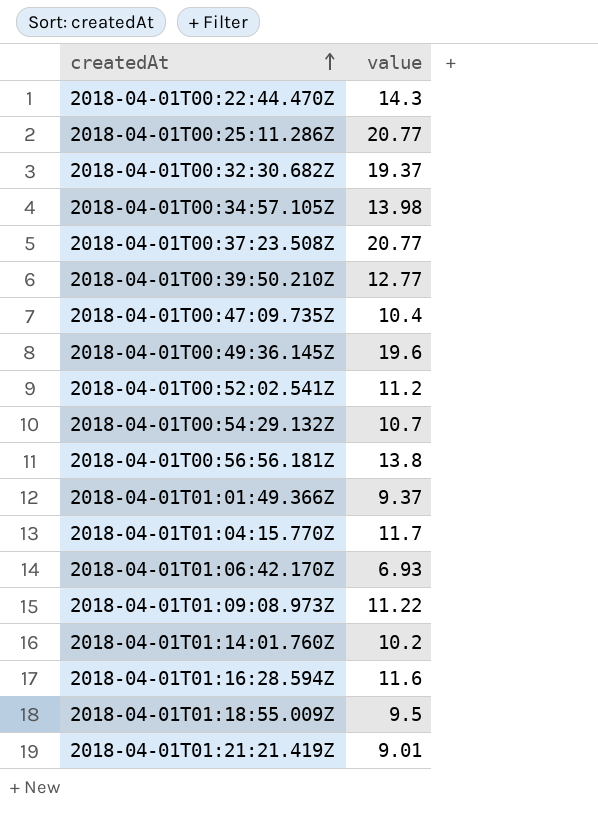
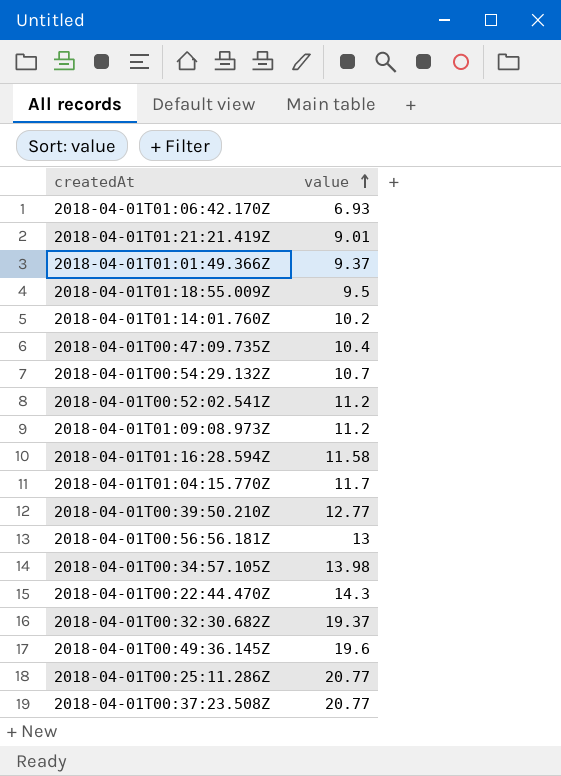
row order: createdAt ascending -> value ascending
2018-04-01T01:09:08.973Z | value: 11.22 -> 11.2
2018-04-01T01:16:28.594Z | value: 11.6 -> 11.58
2018-04-01T00:56:56.181Z | value: 13.8 -> 13

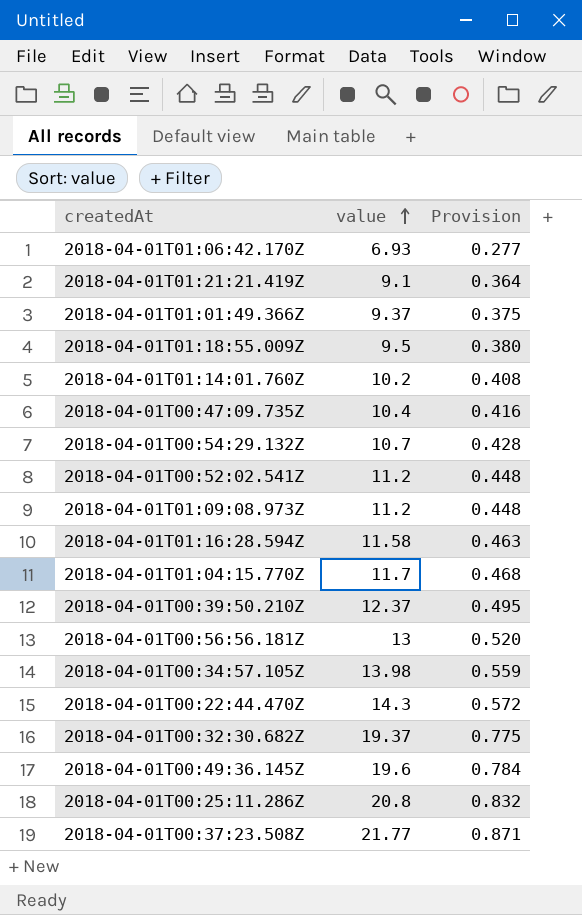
column Provision | formula: none -> [value] * 0.04
2018-04-01T01:21:21.419Z | value: 9.01 -> 9.1
2018-04-01T00:39:50.210Z | value: 12.77 -> 12.37
2018-04-01T00:25:11.286Z | value: 20.77 -> 20.8
2018-04-01T00:37:23.508Z | value: 20.77 -> 21.77

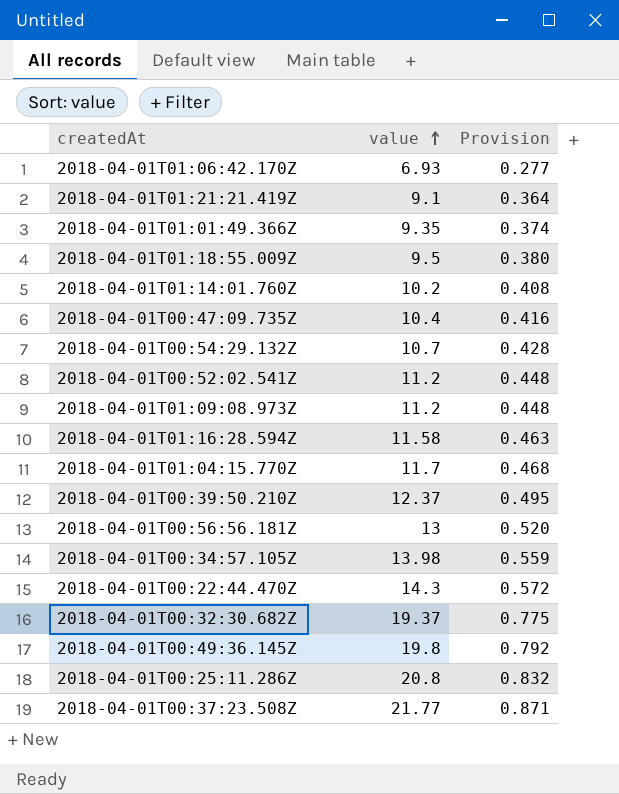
2018-04-01T01:01:49.366Z | value: 9.37 -> 9.35
2018-04-01T01:01:49.366Z | Provision: 0.375 -> 0.374
2018-04-01T00:49:36.145Z | value: 19.6 -> 19.8
2018-04-01T00:49:36.145Z | Provision: 0.784 -> 0.792

